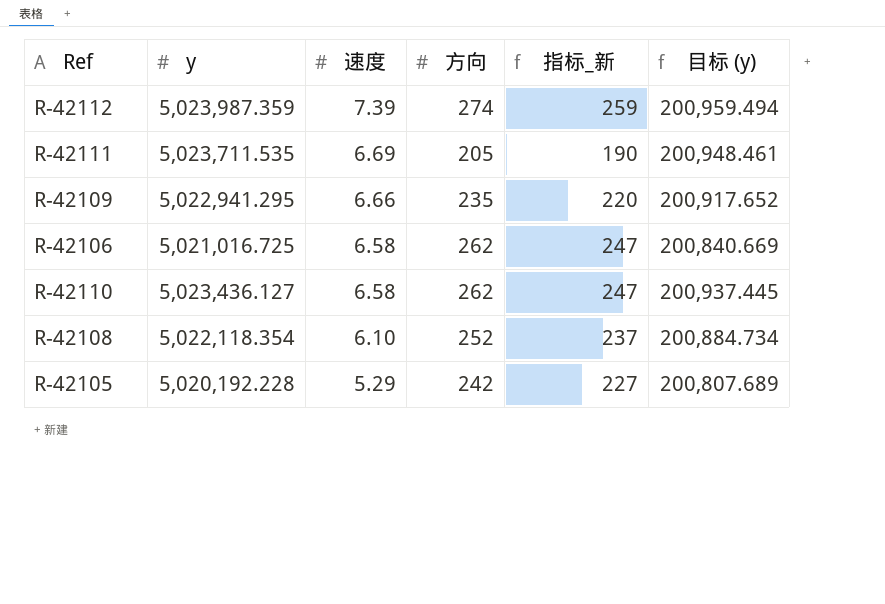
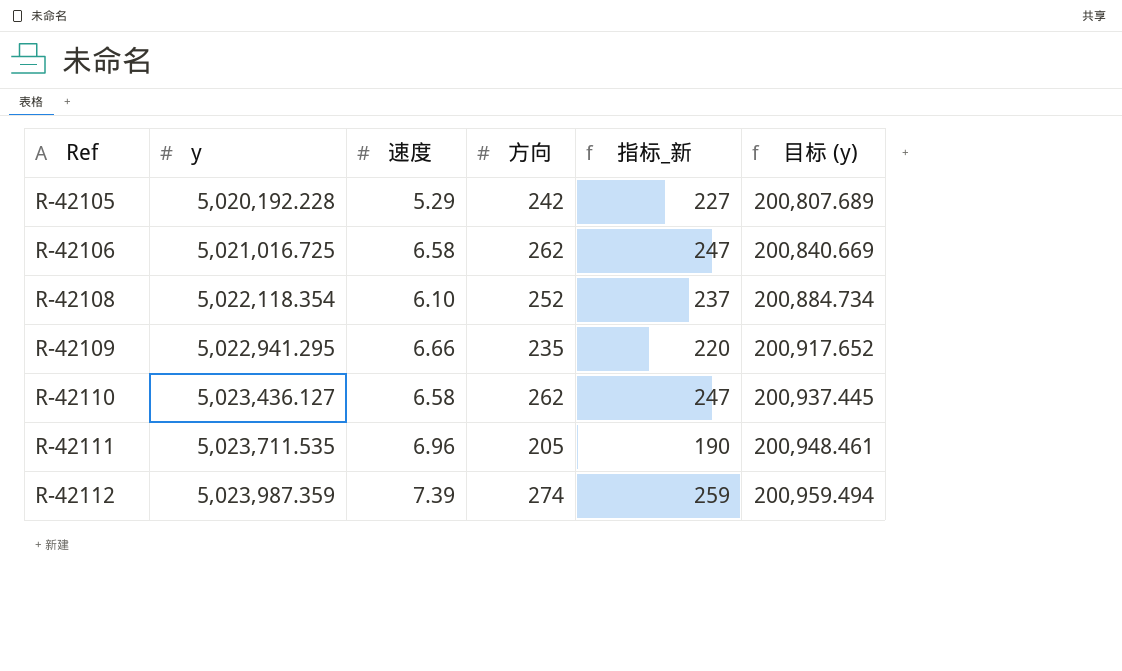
row order: 速度 descending -> Ref ascending
R-42111 | 速度: 6.69 -> 6.96

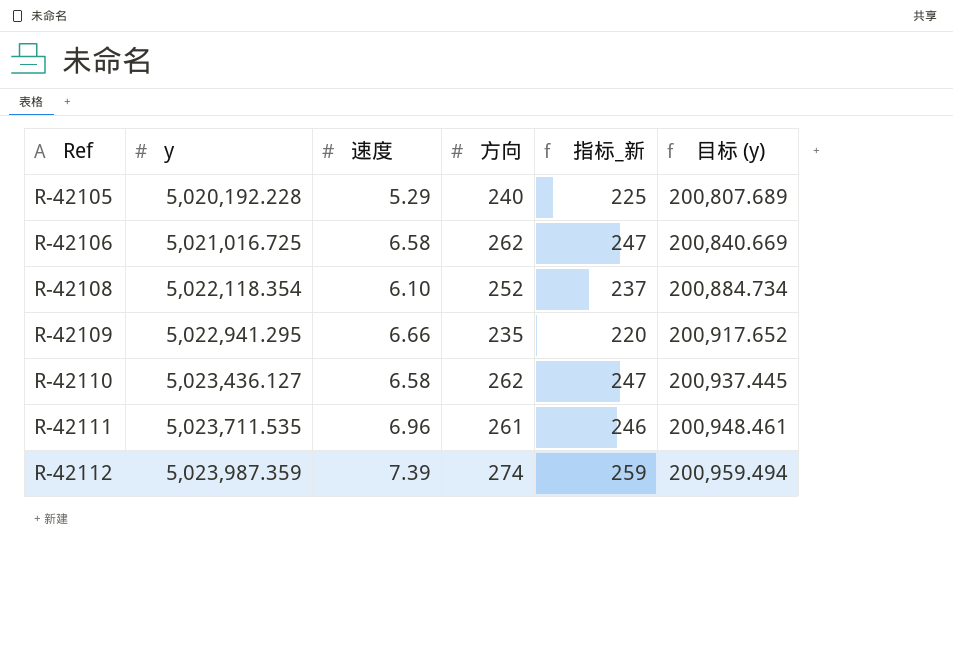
R-42105 | 方向: 242 -> 240
R-42105 | 指标_新: 227 -> 225
R-42111 | 方向: 205 -> 261
R-42111 | 指标_新: 190 -> 246

